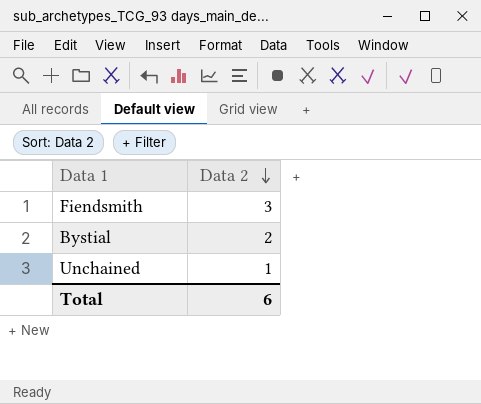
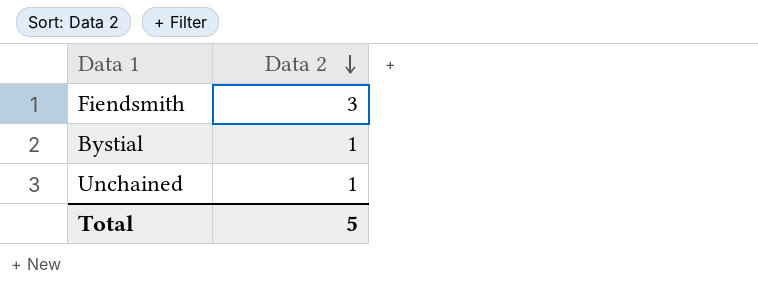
Bystial | Data 2: 2 -> 1
Total | Data 2: 6 -> 5

